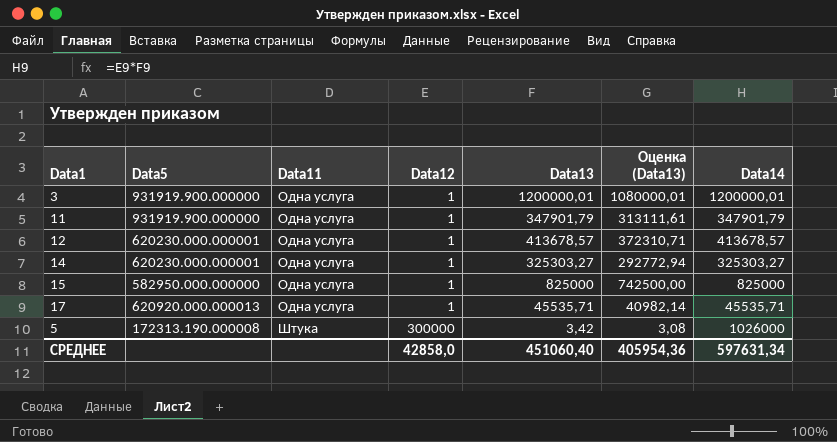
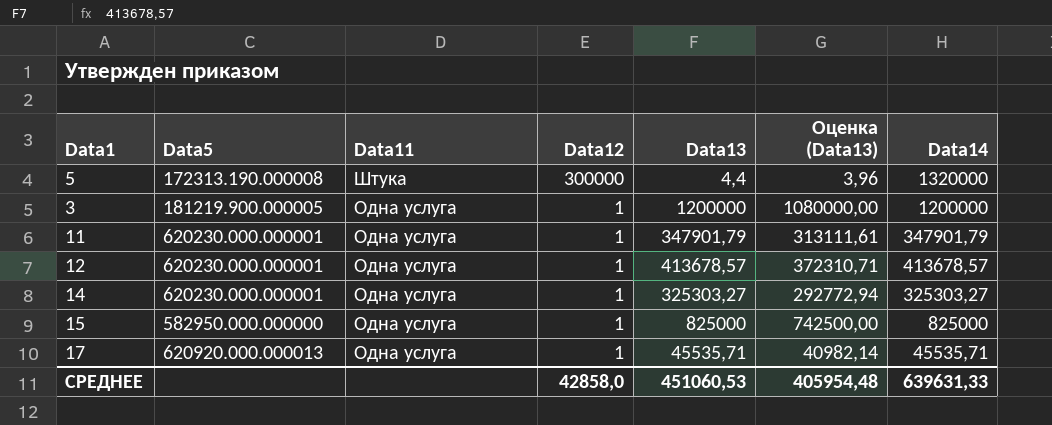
row order: Data11 ascending -> Data11 descending
5 | Data13: 3,42 -> 4,4
5 | Оценка (Data13): 3,08 -> 3,96
5 | Data14: 1026000 -> 1320000
3 | Data5: 931919.900.000000 -> 181219.900.000005
3 | Data13: 1200000,01 -> 1200000
3 | Оценка (Data13): 1080000,01 -> 1080000,00
3 | Data14: 1200000,01 -> 1200000
11 | Data5: 931919.900.000000 -> 620230.000.000001
СРЕДНЕЕ | Data13: 451060,40 -> 451060,53
СРЕДНЕЕ | Оценка (Data13): 405954,36 -> 405954,48
СРЕДНЕЕ | Data14: 597631,34 -> 639631,33

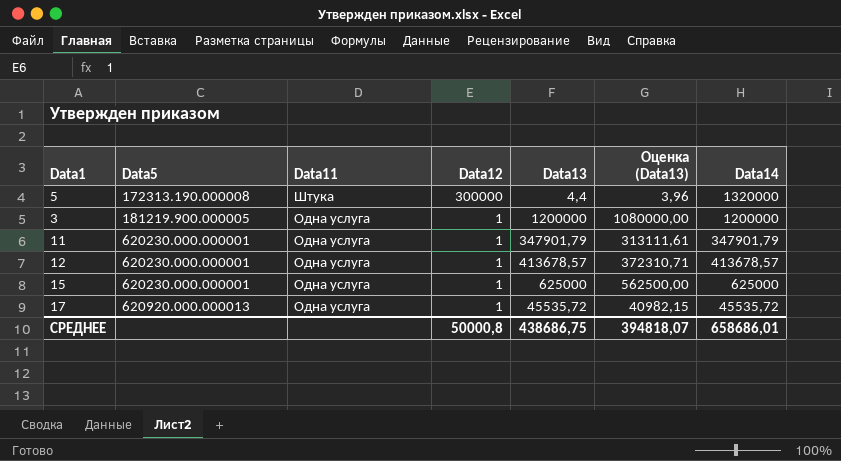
row 14: 620230.000.000001 | Одна услуга | 1 | 325303,27 | 292772,94 | 325303,27 -> none
15 | Data5: 582950.000.000000 -> 620230.000.000001
15 | Data13: 825000 -> 625000
15 | Оценка (Data13): 742500,00 -> 562500,00
15 | Data14: 825000 -> 625000
17 | Data13: 45535,71 -> 45535,72
17 | Оценка (Data13): 40982,14 -> 40982,15
17 | Data14: 45535,71 -> 45535,72
СРЕДНЕЕ | Data12: 42858,0 -> 50000,8
СРЕДНЕЕ | Data13: 451060,53 -> 438686,75
СРЕДНЕЕ | Оценка (Data13): 405954,48 -> 394818,07
СРЕДНЕЕ | Data14: 639631,33 -> 658686,01

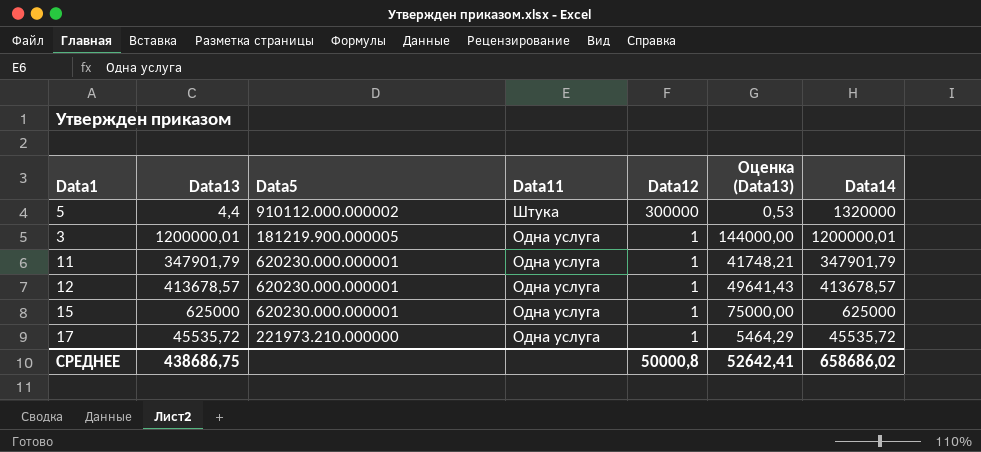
column Data13 | position: 5 -> 2
column Оценка (Data13) | formula: [Data13] * 0,9 -> [Data13] * 0,12
5 | Data5: 172313.190.000008 -> 910112.000.000002
3 | Data13: 1200000 -> 1200000,01
3 | Data14: 1200000 -> 1200000,01
17 | Data5: 620920.000.000013 -> 221973.210.000000
СРЕДНЕЕ | Оценка (Data13): 394818,07 -> 52642,41
СРЕДНЕЕ | Data14: 658686,01 -> 658686,02

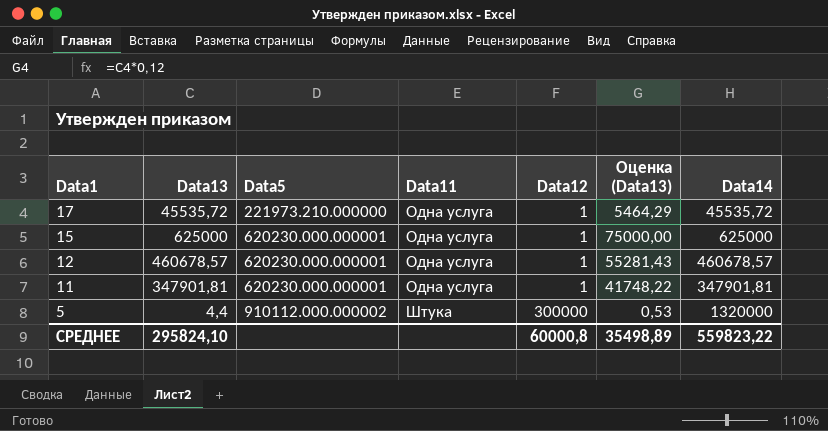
row order: Data11 descending -> Data1 descending
row 3: 1200000,01 | 181219.900.000005 | Одна услуга | 1 | 144000,00 | 1200000,01 -> none
12 | Data13: 413678,57 -> 460678,57
12 | Оценка (Data13): 49641,43 -> 55281,43
12 | Data14: 413678,57 -> 460678,57
11 | Data13: 347901,79 -> 347901,81
11 | Оценка (Data13): 41748,21 -> 41748,22
11 | Data14: 347901,79 -> 347901,81
СРЕДНЕЕ | Data13: 438686,75 -> 295824,10
СРЕДНЕЕ | Data12: 50000,8 -> 60000,8
СРЕДНЕЕ | Оценка (Data13): 52642,41 -> 35498,89
СРЕДНЕЕ | Data14: 658686,02 -> 559823,22

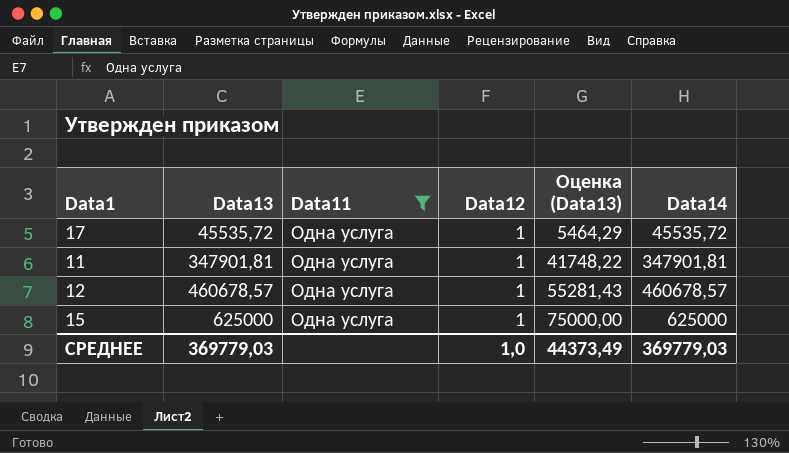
filter: none -> Data11 = Одна услуга
row order: Data1 descending -> Data13 ascending
column Data5 | position: 3 -> none
СРЕДНЕЕ | Data13: 295824,10 -> 369779,03
СРЕДНЕЕ | Data12: 60000,8 -> 1,0
СРЕДНЕЕ | Оценка (Data13): 35498,89 -> 44373,49
СРЕДНЕЕ | Data14: 559823,22 -> 369779,03

